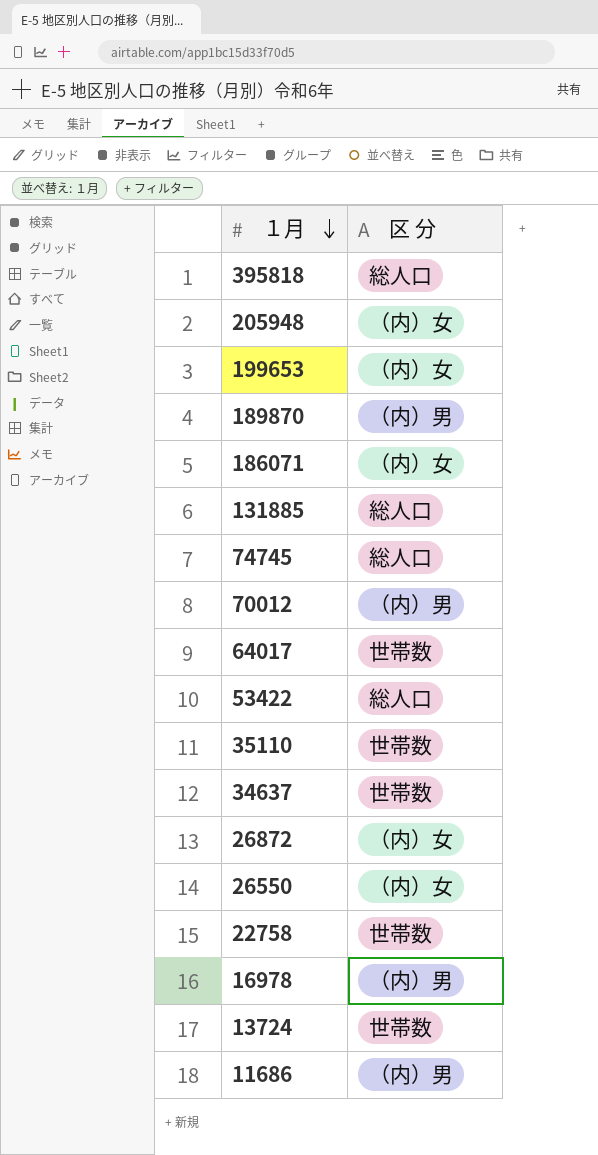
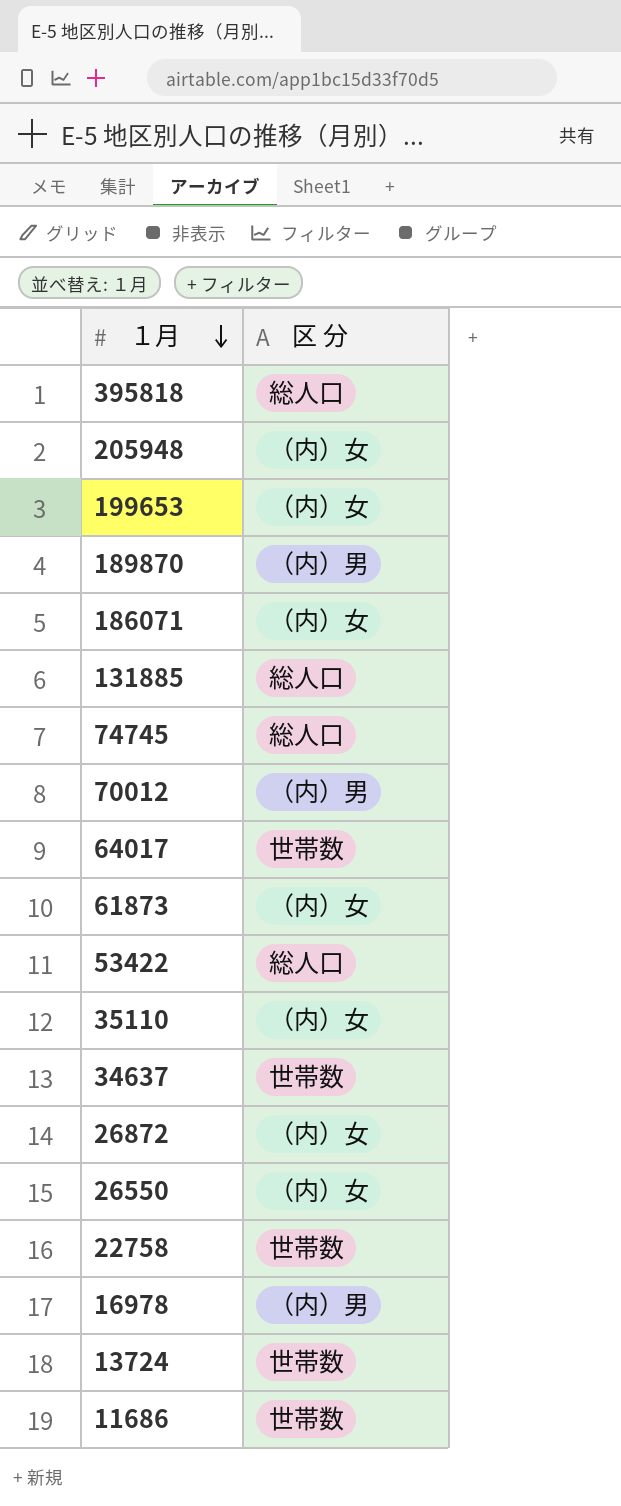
row 61873: none -> （内）女
35110 | 区 分: 世帯数 -> （内）女
11686 | 区 分: （内）男 -> 世帯数

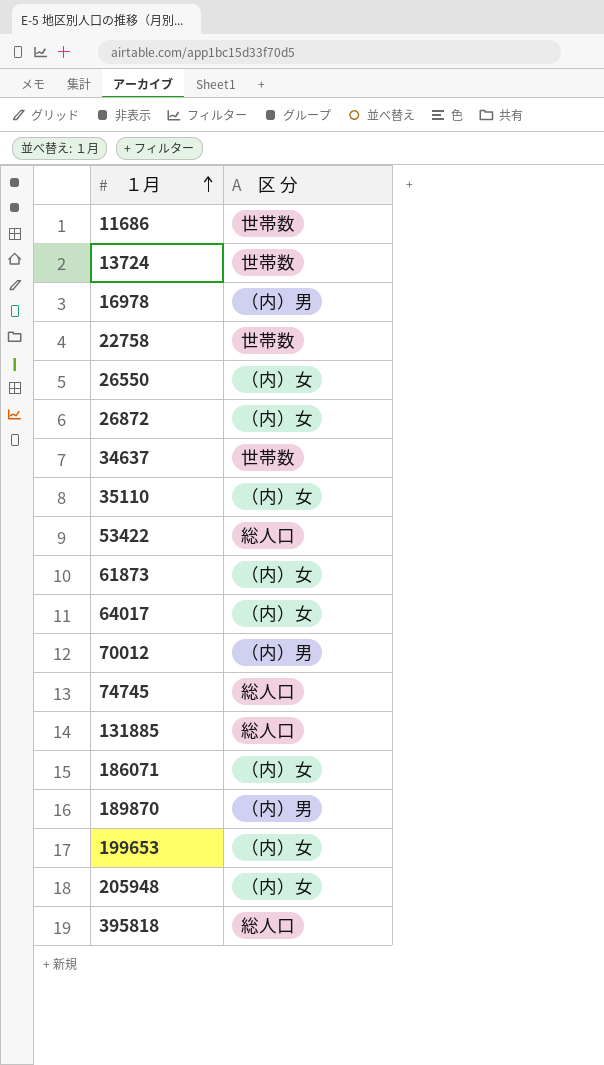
row order: １月 descending -> １月 ascending
64017 | 区 分: 世帯数 -> （内）女

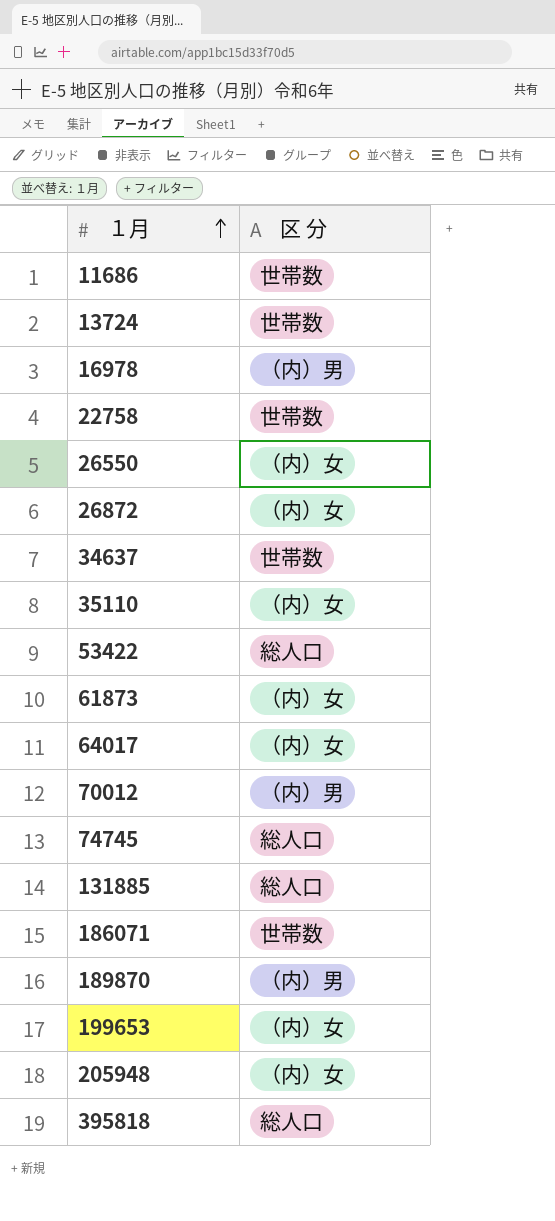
186071 | 区 分: （内）女 -> 世帯数

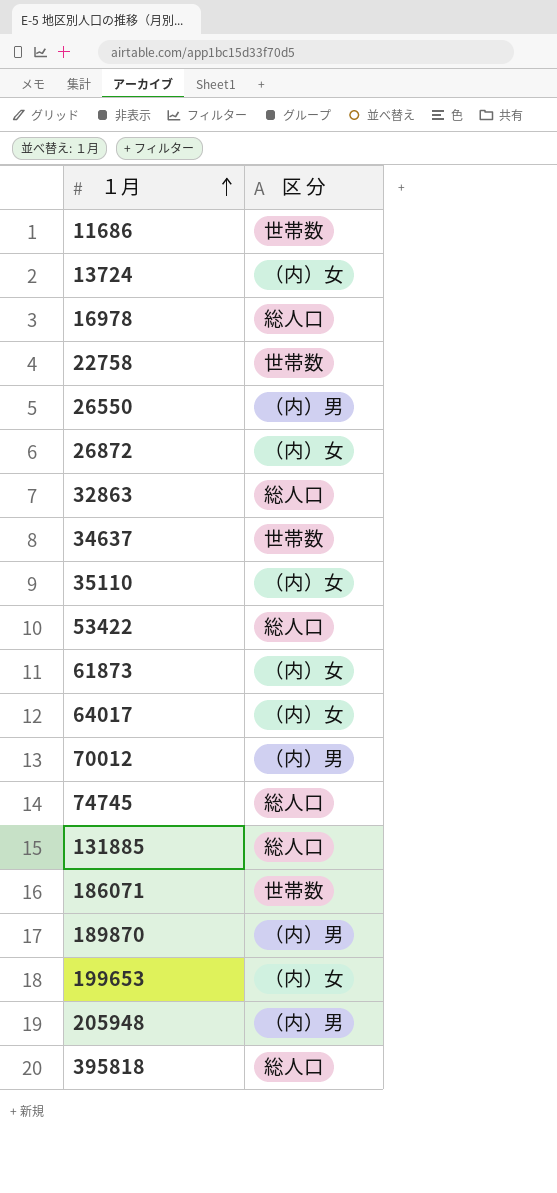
13724 | 区 分: 世帯数 -> （内）女
16978 | 区 分: （内）男 -> 総人口
26550 | 区 分: （内）女 -> （内）男
row 32863: none -> 総人口
205948 | 区 分: （内）女 -> （内）男

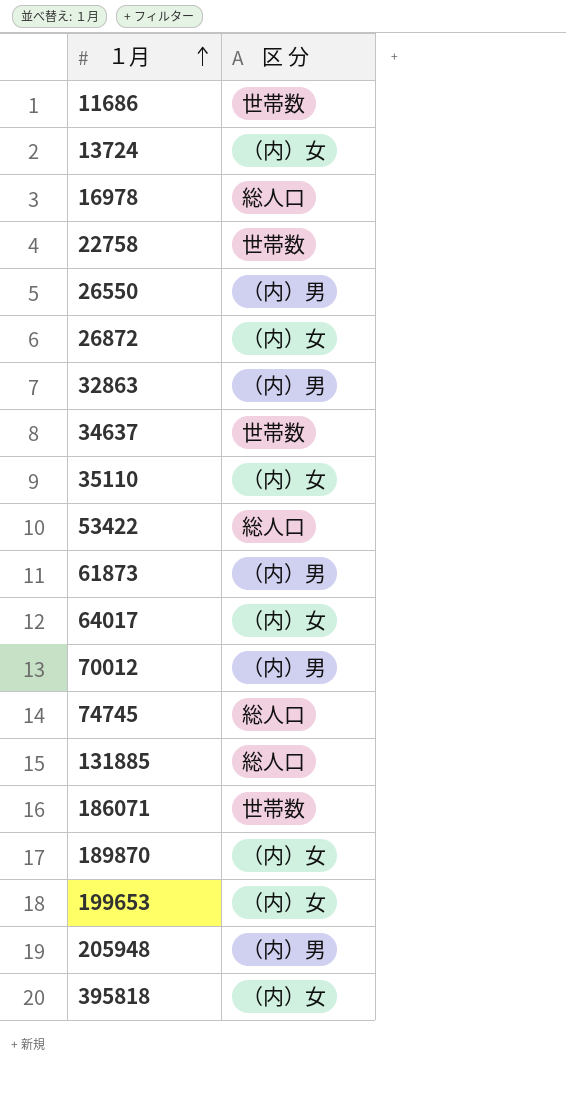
32863 | 区 分: 総人口 -> （内）男
61873 | 区 分: （内）女 -> （内）男
189870 | 区 分: （内）男 -> （内）女
395818 | 区 分: 総人口 -> （内）女

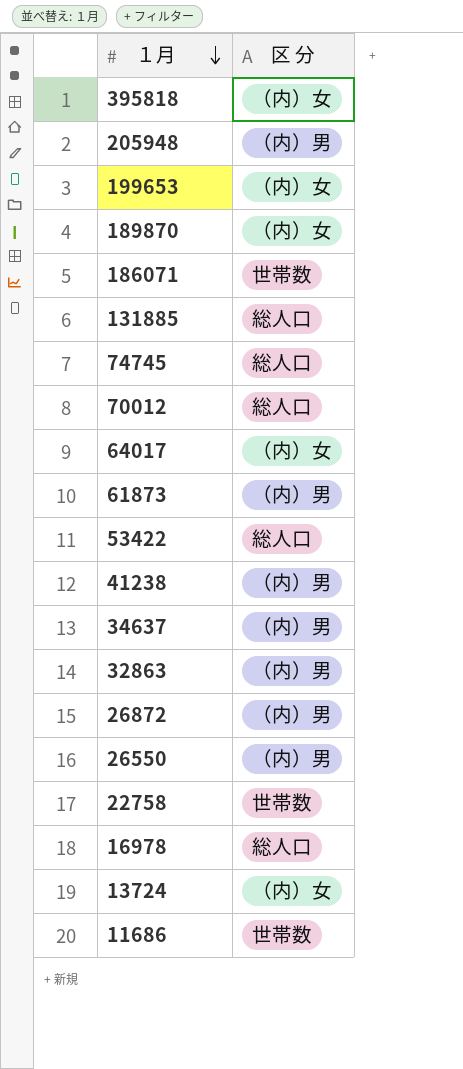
row order: １月 ascending -> １月 descending
row 35110: （内）女 -> none
70012 | 区 分: （内）男 -> 総人口
row 41238: none -> （内）男
34637 | 区 分: 世帯数 -> （内）男
26872 | 区 分: （内）女 -> （内）男

